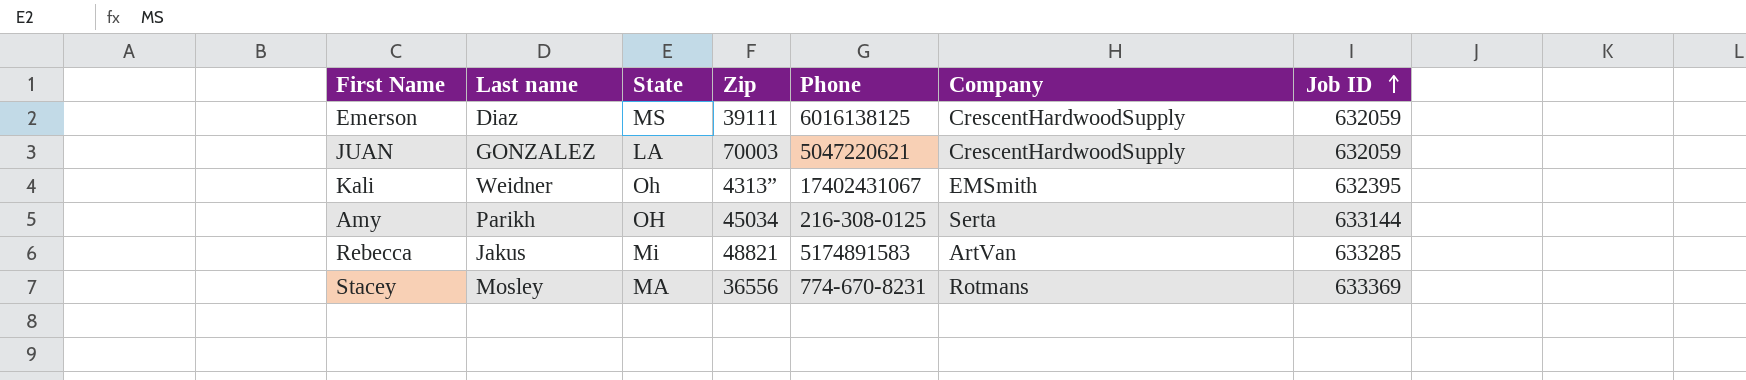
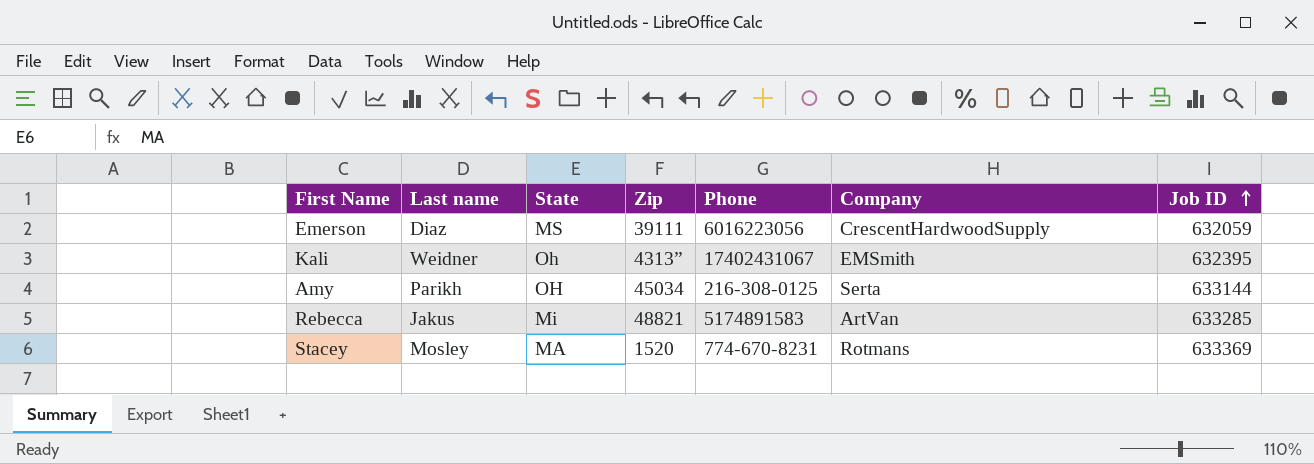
row JUAN: GONZALEZ | LA | 70003 | 5047220621 | CrescentHardwoodSupply | 632059 -> none
Emerson | Phone: 6016138125 -> 6016223056
Stacey | Zip: 36556 -> 1520

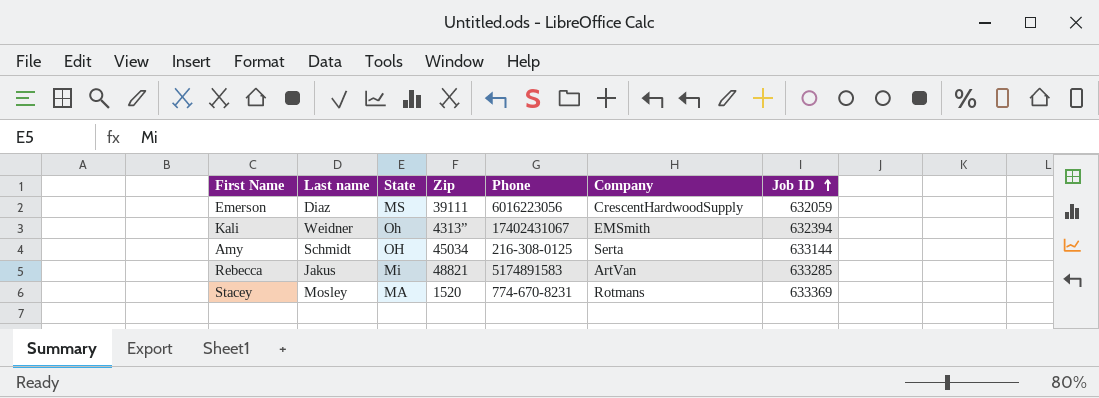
Kali | Job ID: 632395 -> 632394
Amy | Last name: Parikh -> Schmidt

